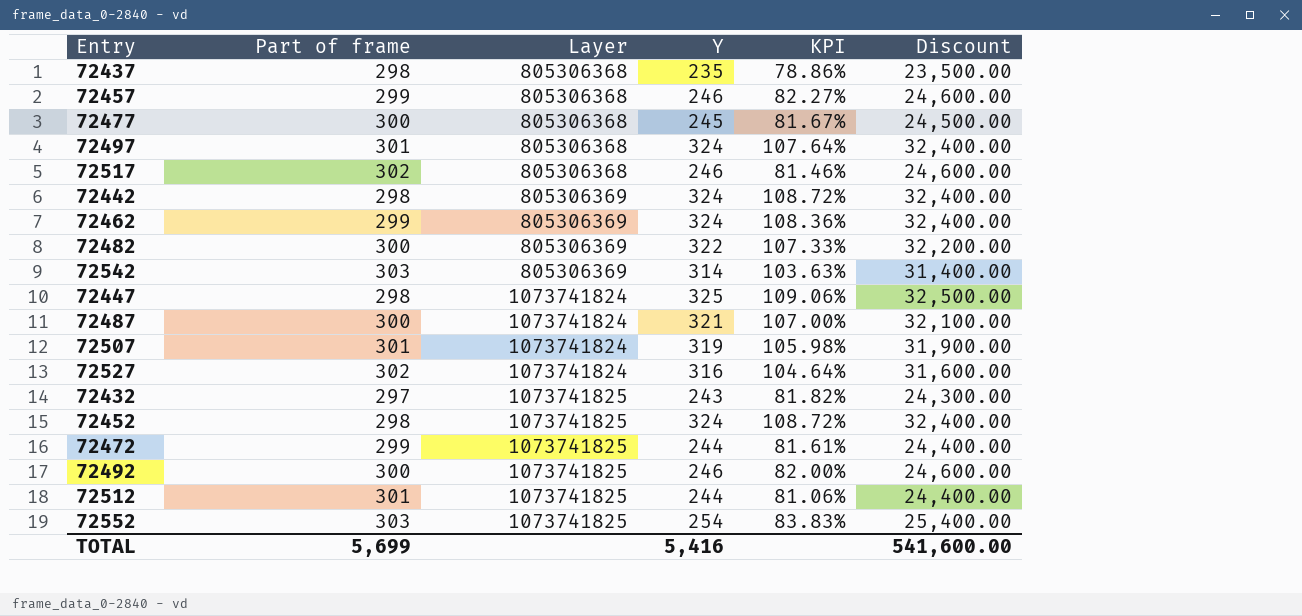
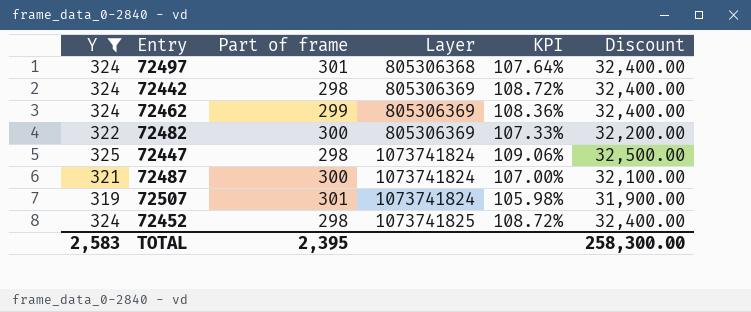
filter: none -> Y >= 319
column Y | position: 4 -> 1
TOTAL | Y: 5,416 -> 2,583
TOTAL | Part of frame: 5,699 -> 2,395
TOTAL | Discount: 541,600.00 -> 258,300.00

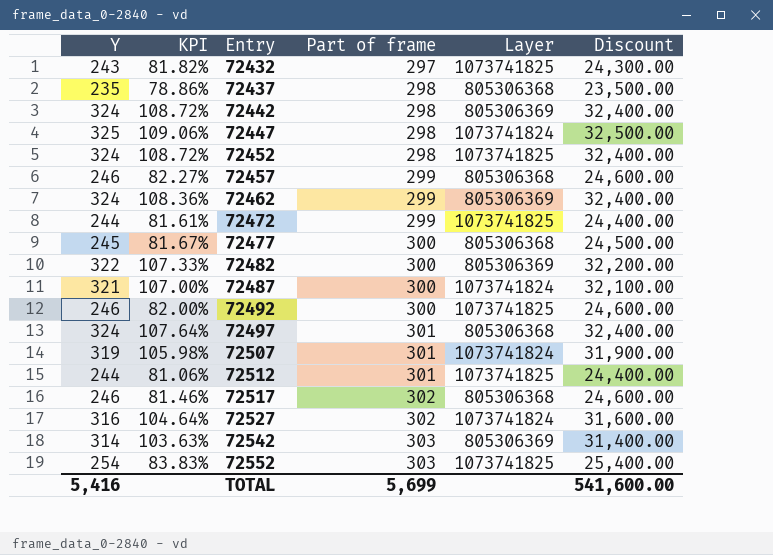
filter: Y >= 319 -> none
row order: Layer ascending -> Entry ascending
column KPI | position: 5 -> 2
TOTAL | Y: 2,583 -> 5,416
TOTAL | Part of frame: 2,395 -> 5,699
TOTAL | Discount: 258,300.00 -> 541,600.00

